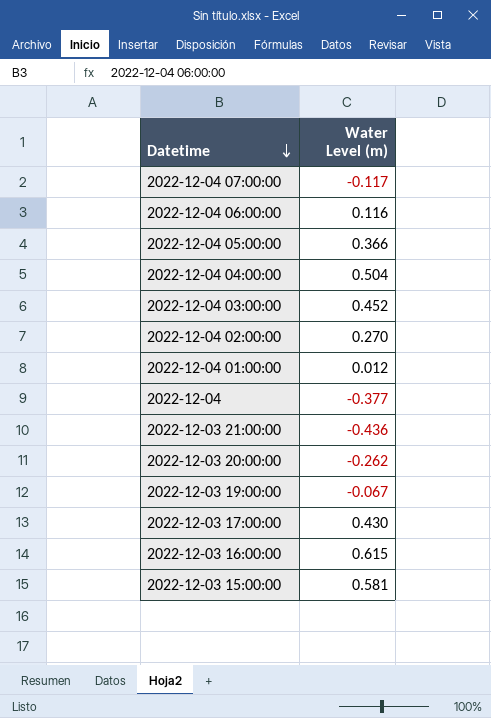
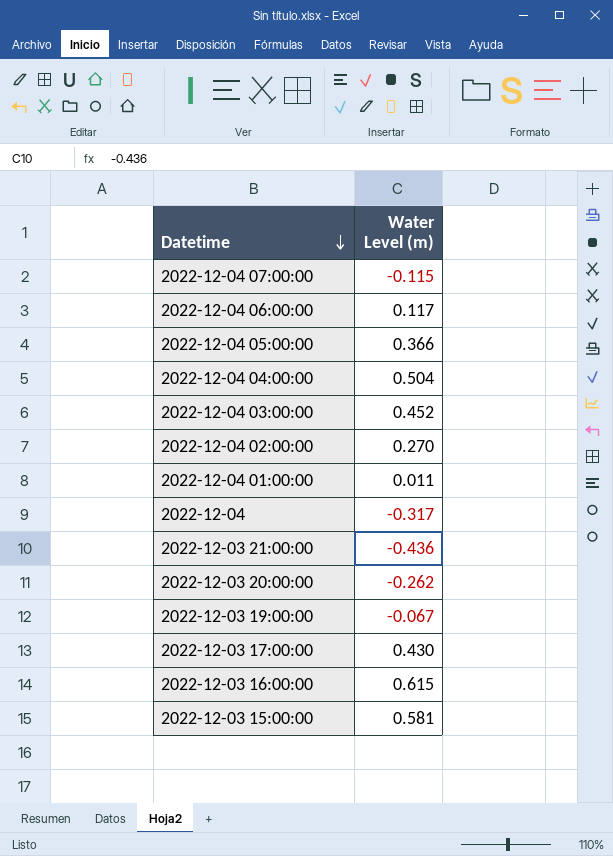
2022-12-04 07:00:00 | Water Level (m): -0.117 -> -0.115
2022-12-04 06:00:00 | Water Level (m): 0.116 -> 0.117
2022-12-04 01:00:00 | Water Level (m): 0.012 -> 0.011
2022-12-04 | Water Level (m): -0.377 -> -0.317

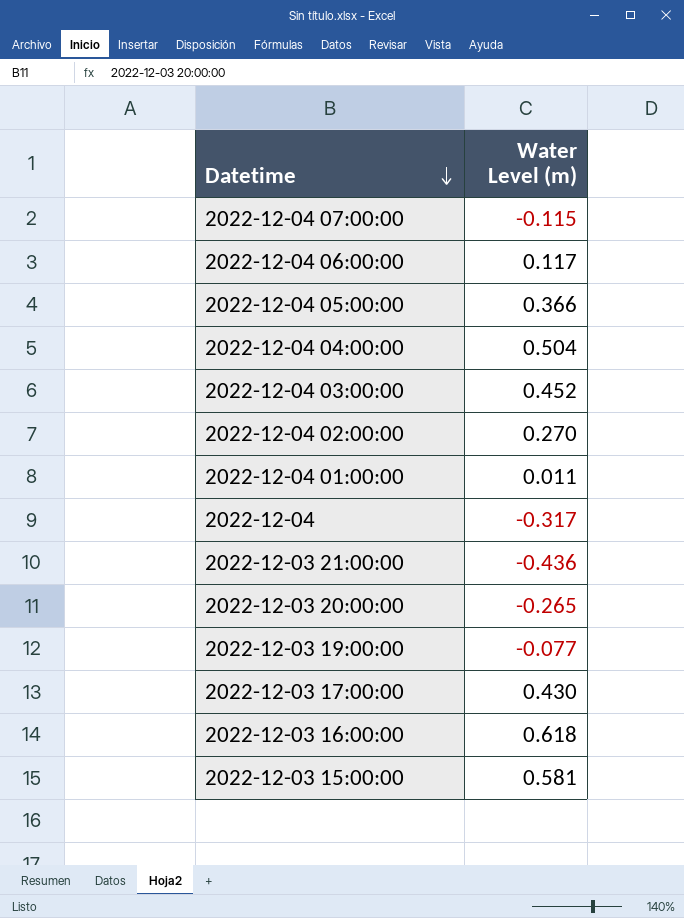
2022-12-03 20:00:00 | Water Level (m): -0.262 -> -0.265
2022-12-03 19:00:00 | Water Level (m): -0.067 -> -0.077
2022-12-03 16:00:00 | Water Level (m): 0.615 -> 0.618

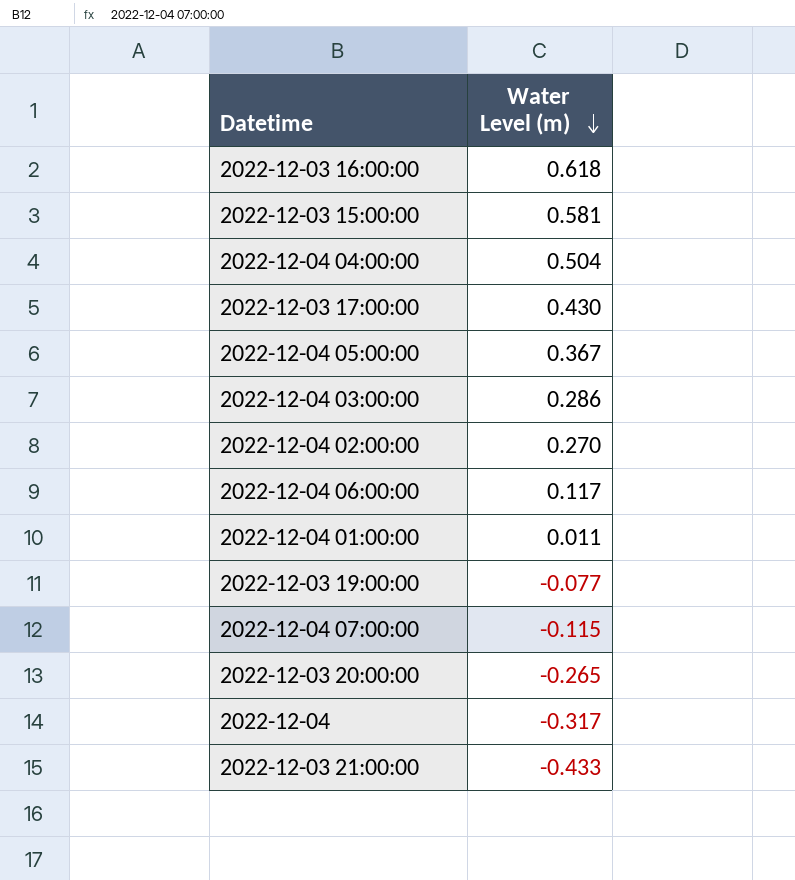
row order: Datetime descending -> Water Level (m) descending
2022-12-04 05:00:00 | Water Level (m): 0.366 -> 0.367
2022-12-04 03:00:00 | Water Level (m): 0.452 -> 0.286
2022-12-03 21:00:00 | Water Level (m): -0.436 -> -0.433

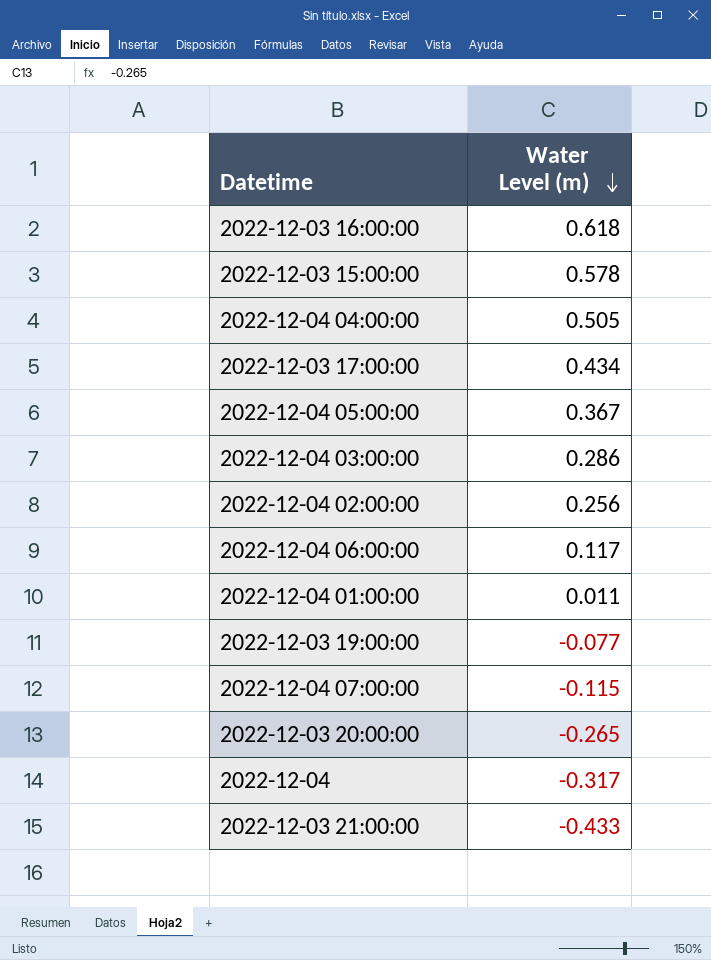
2022-12-03 15:00:00 | Water Level (m): 0.581 -> 0.578
2022-12-04 04:00:00 | Water Level (m): 0.504 -> 0.505
2022-12-03 17:00:00 | Water Level (m): 0.430 -> 0.434
2022-12-04 02:00:00 | Water Level (m): 0.270 -> 0.256

